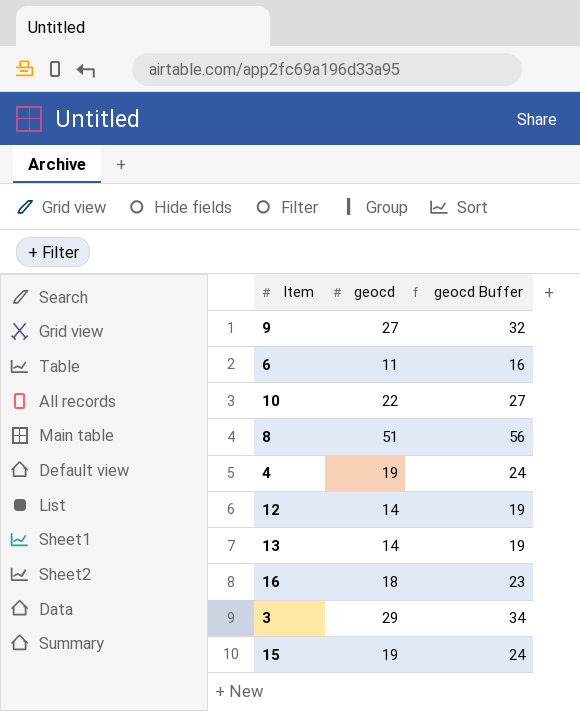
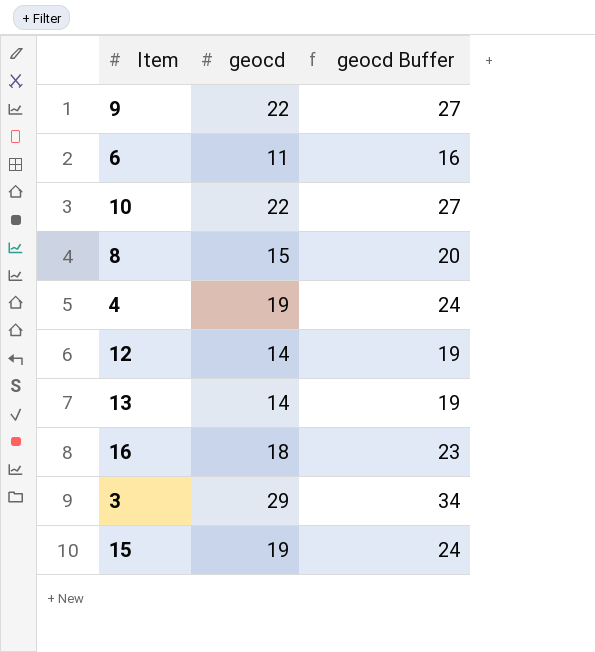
9 | geocd: 27 -> 22
9 | geocd Buffer: 32 -> 27
8 | geocd: 51 -> 15
8 | geocd Buffer: 56 -> 20

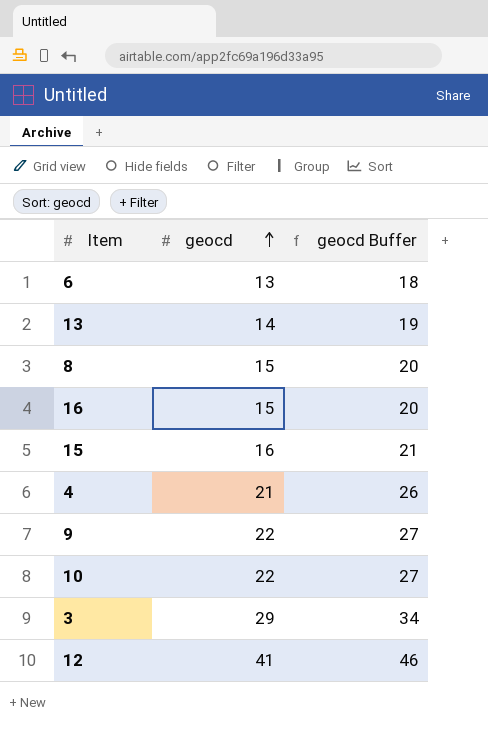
row order: none -> geocd ascending
6 | geocd: 11 -> 13
6 | geocd Buffer: 16 -> 18
16 | geocd: 18 -> 15
16 | geocd Buffer: 23 -> 20
15 | geocd: 19 -> 16
15 | geocd Buffer: 24 -> 21
4 | geocd: 19 -> 21
4 | geocd Buffer: 24 -> 26
12 | geocd: 14 -> 41
12 | geocd Buffer: 19 -> 46

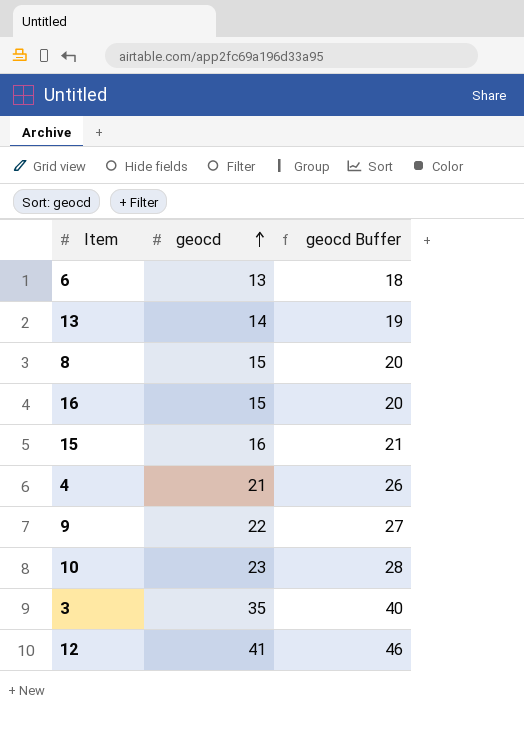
10 | geocd: 22 -> 23
10 | geocd Buffer: 27 -> 28
3 | geocd: 29 -> 35
3 | geocd Buffer: 34 -> 40

